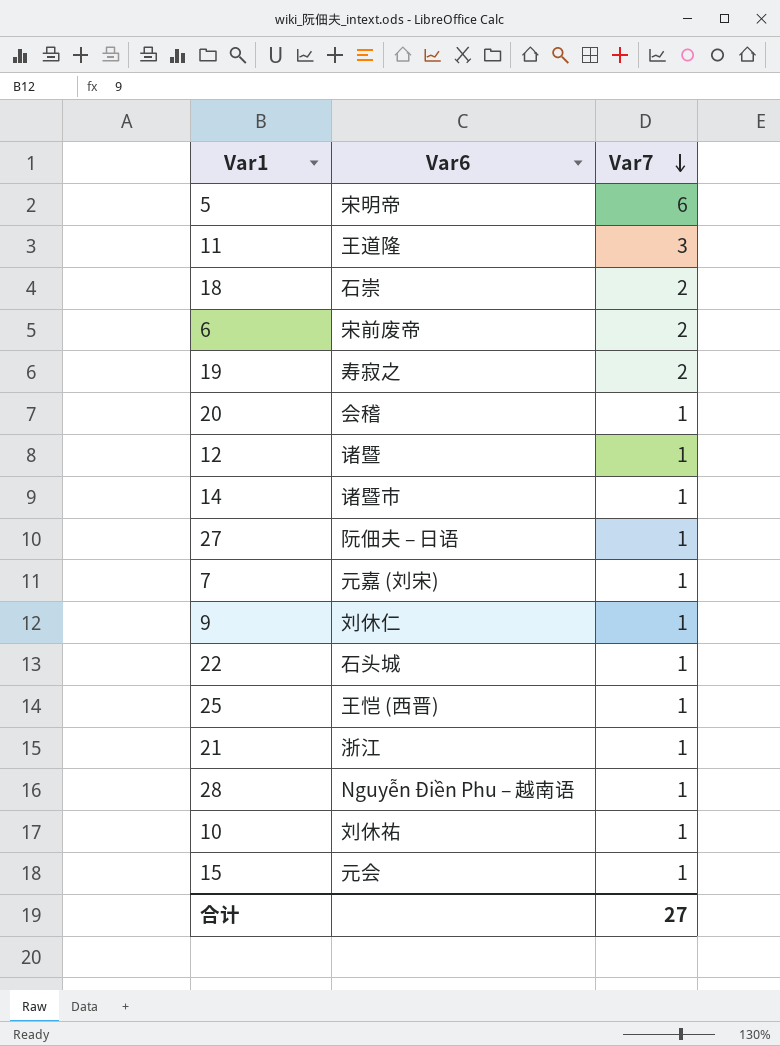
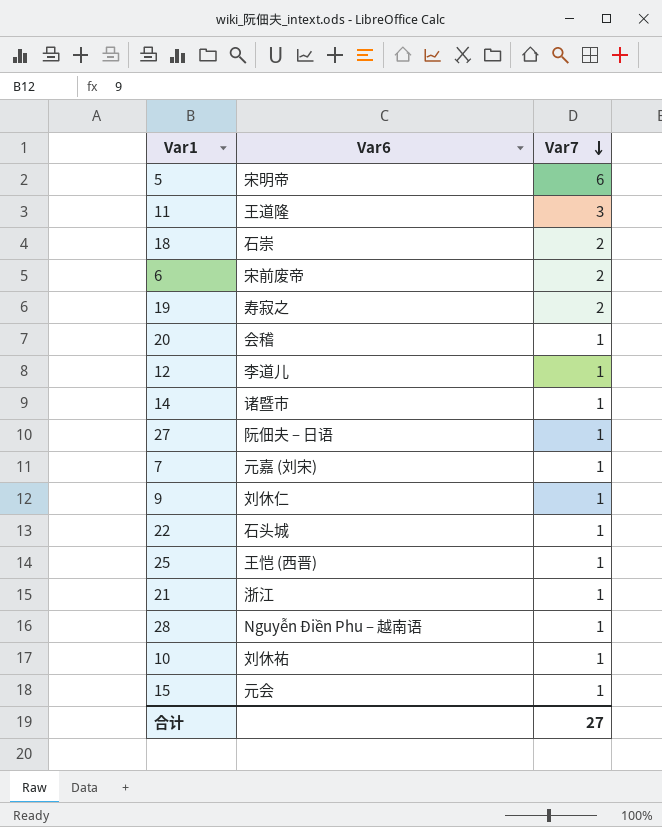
12 | Var6: 诸暨 -> 李道儿

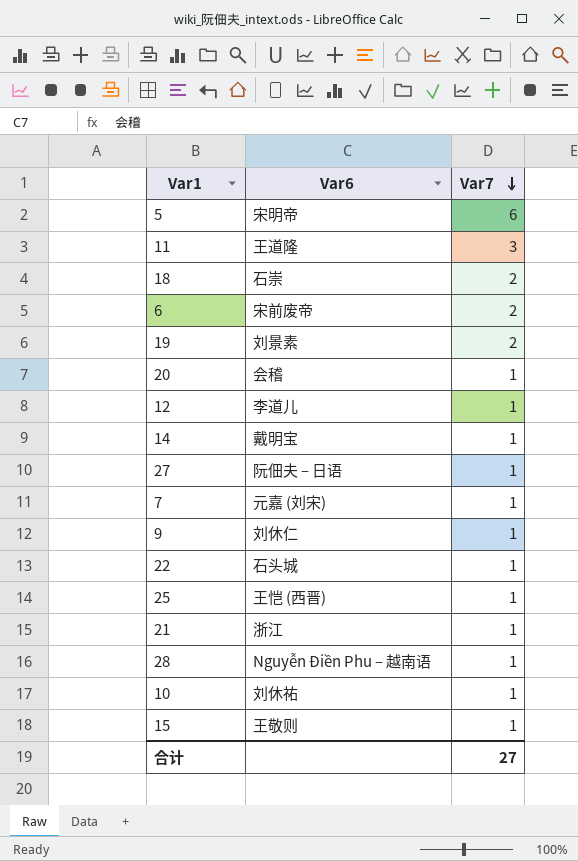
19 | Var6: 寿寂之 -> 刘景素
14 | Var6: 诸暨市 -> 戴明宝
15 | Var6: 元会 -> 王敬则

